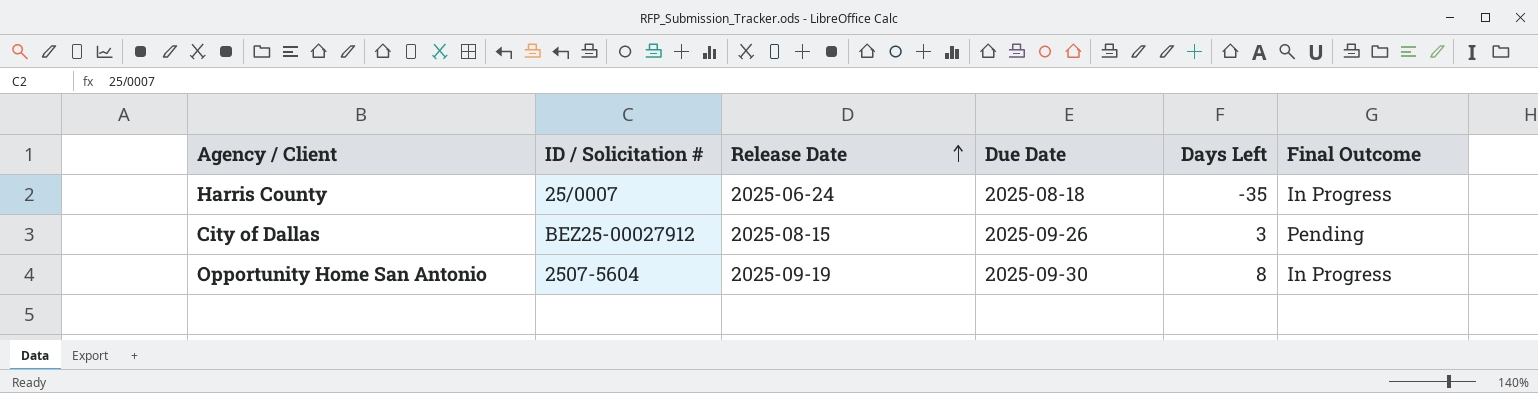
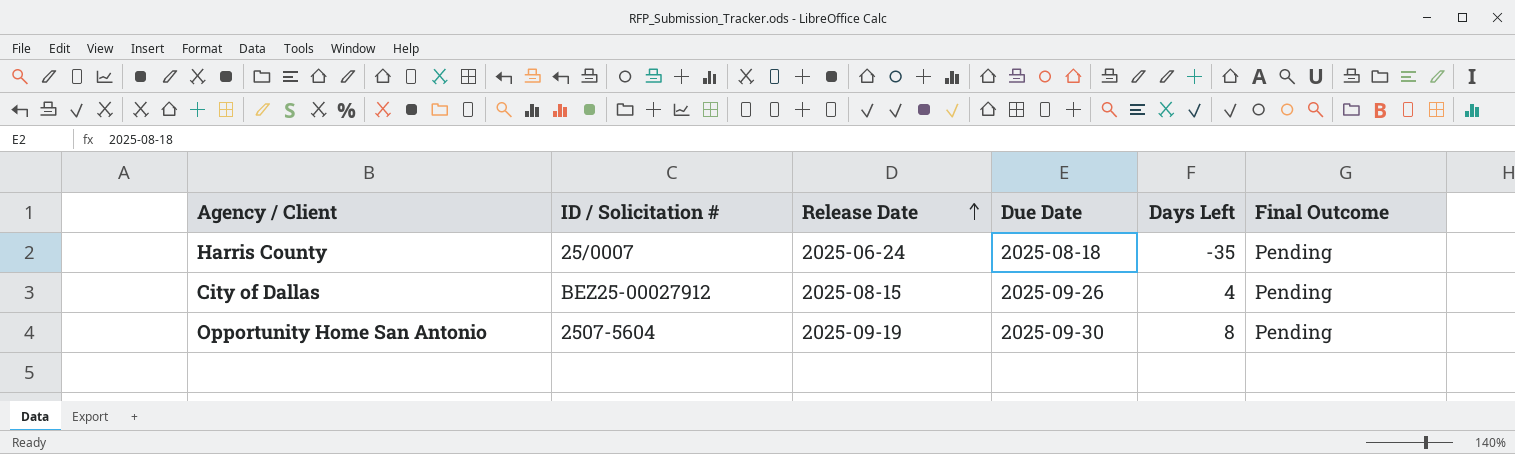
Harris County | Final Outcome: In Progress -> Pending
City of Dallas | Days Left: 3 -> 4
Opportunity Home San Antonio | Final Outcome: In Progress -> Pending

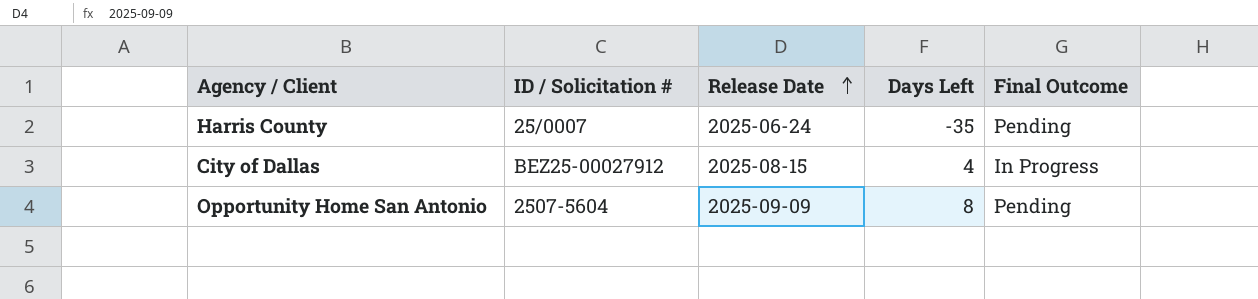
column Due Date | position: 4 -> none
City of Dallas | Final Outcome: Pending -> In Progress
Opportunity Home San Antonio | Release Date: 2025-09-19 -> 2025-09-09

